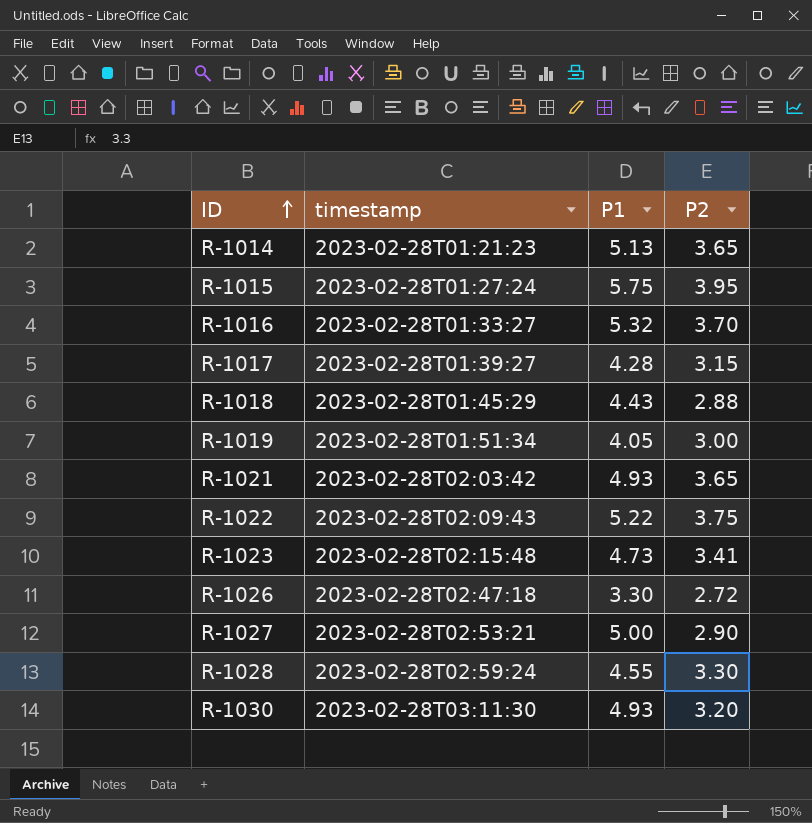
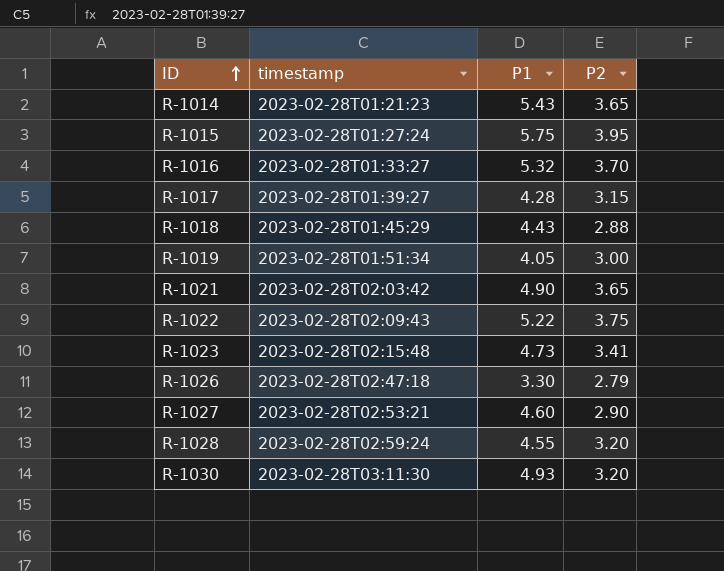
R-1014 | P1: 5.13 -> 5.43
R-1021 | P1: 4.93 -> 4.90
R-1026 | P2: 2.72 -> 2.79
R-1027 | P1: 5.00 -> 4.60
R-1028 | P2: 3.30 -> 3.20

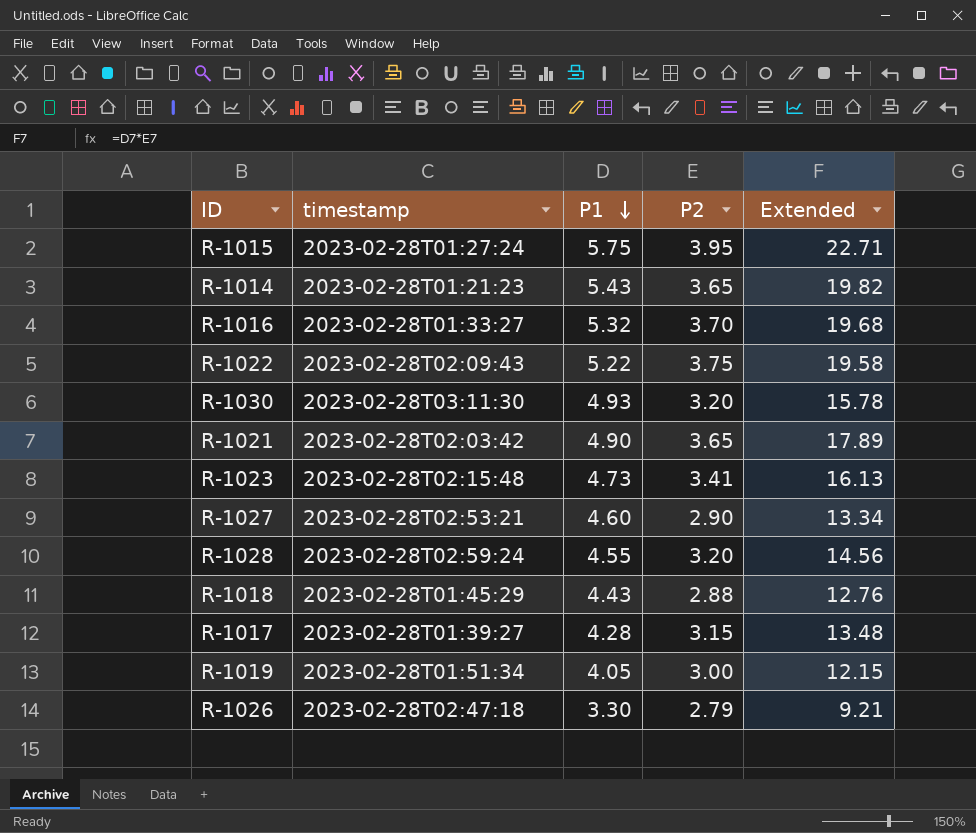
row order: ID ascending -> P1 descending
column Extended | formula: none -> [P1] * [P2]

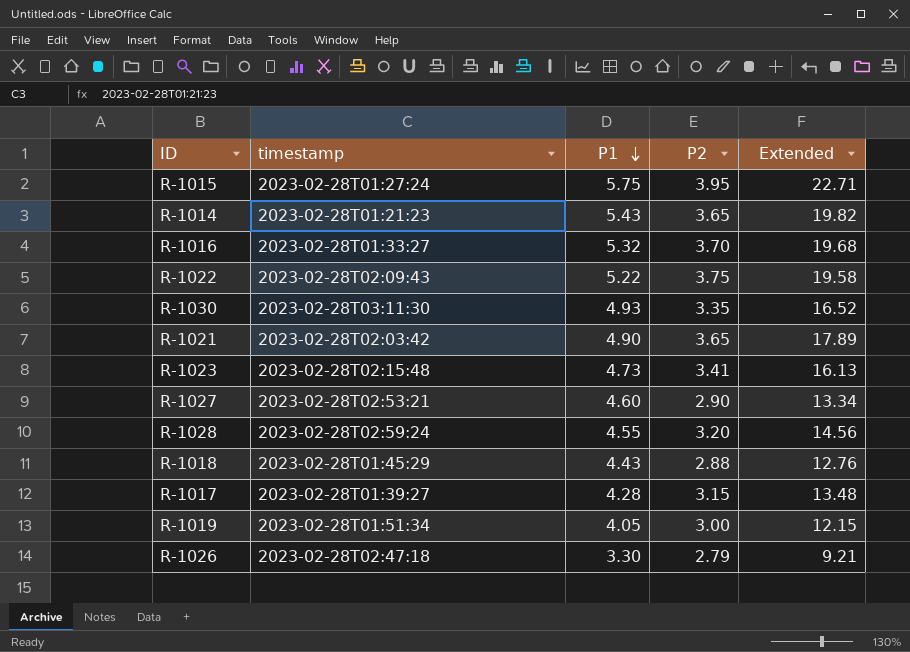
R-1030 | P2: 3.20 -> 3.35
R-1030 | Extended: 15.78 -> 16.52

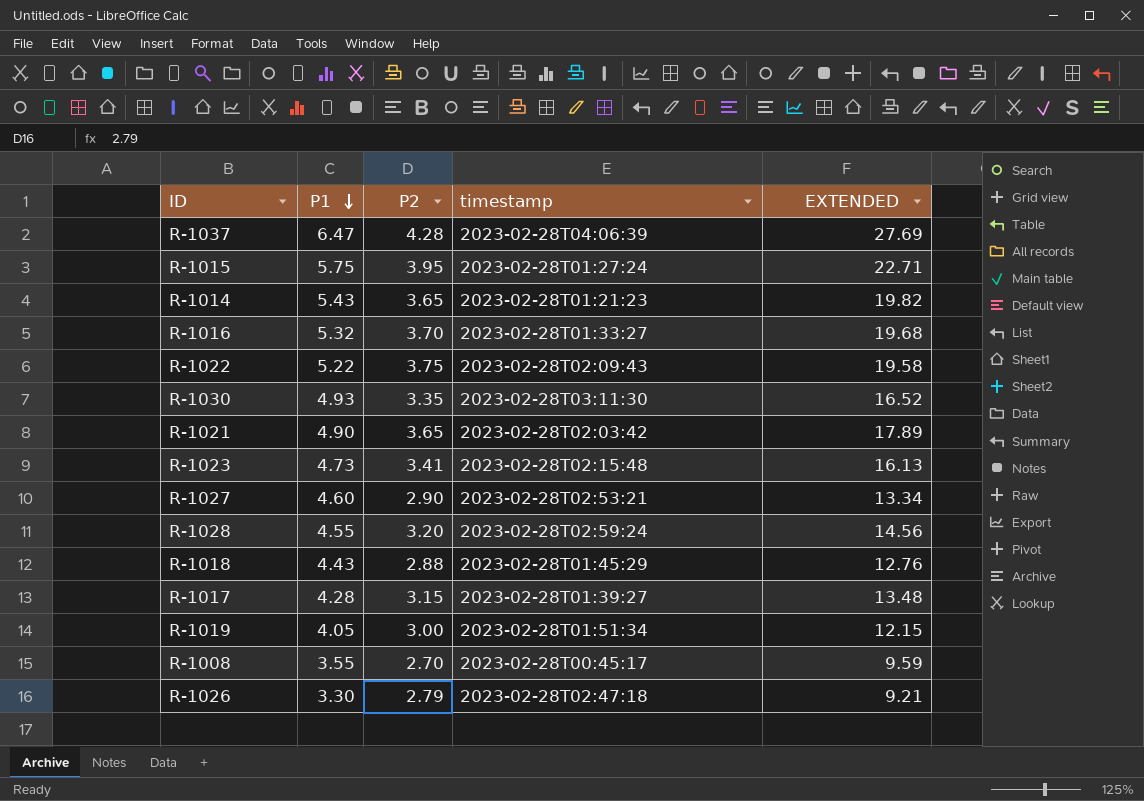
column timestamp | position: 2 -> 4
column name: Extended -> EXTENDED
row R-1037: none -> 6.47 | 4.28 | 2023-02-28T04:06:39 | 27.69
row R-1008: none -> 3.55 | 2.70 | 2023-02-28T00:45:17 | 9.59

